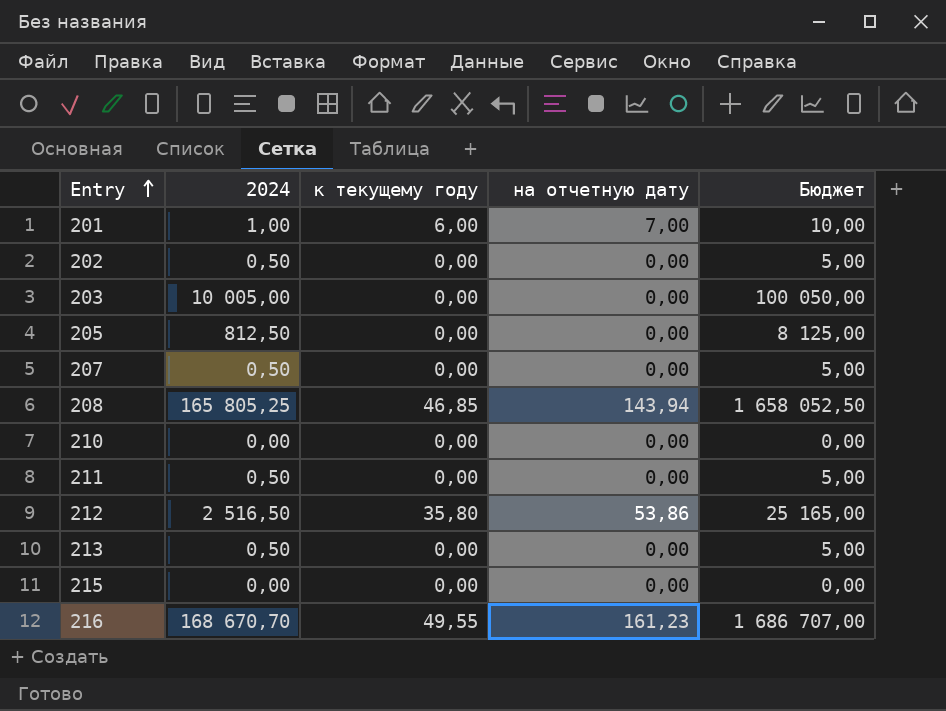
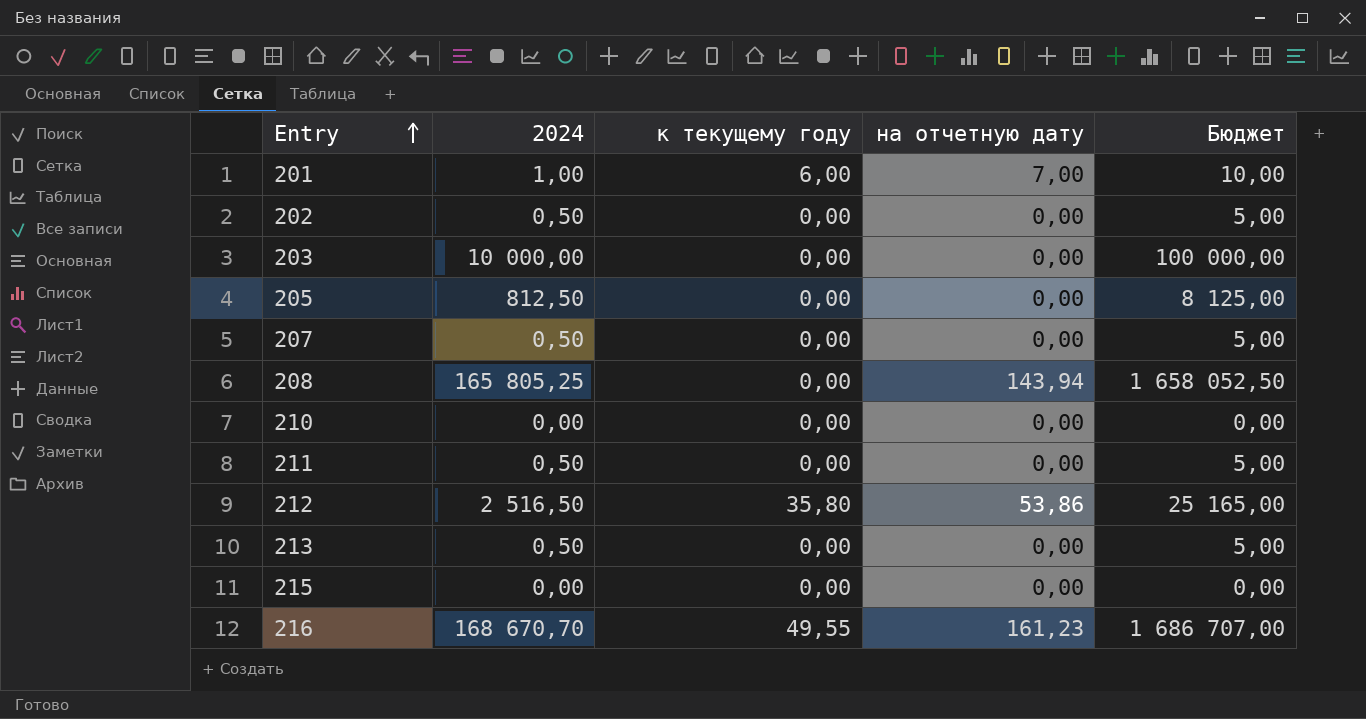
203 | 2024: 10 005,00 -> 10 000,00
203 | Бюджет: 100 050,00 -> 100 000,00
208 | к текущему году: 46,85 -> 0,00

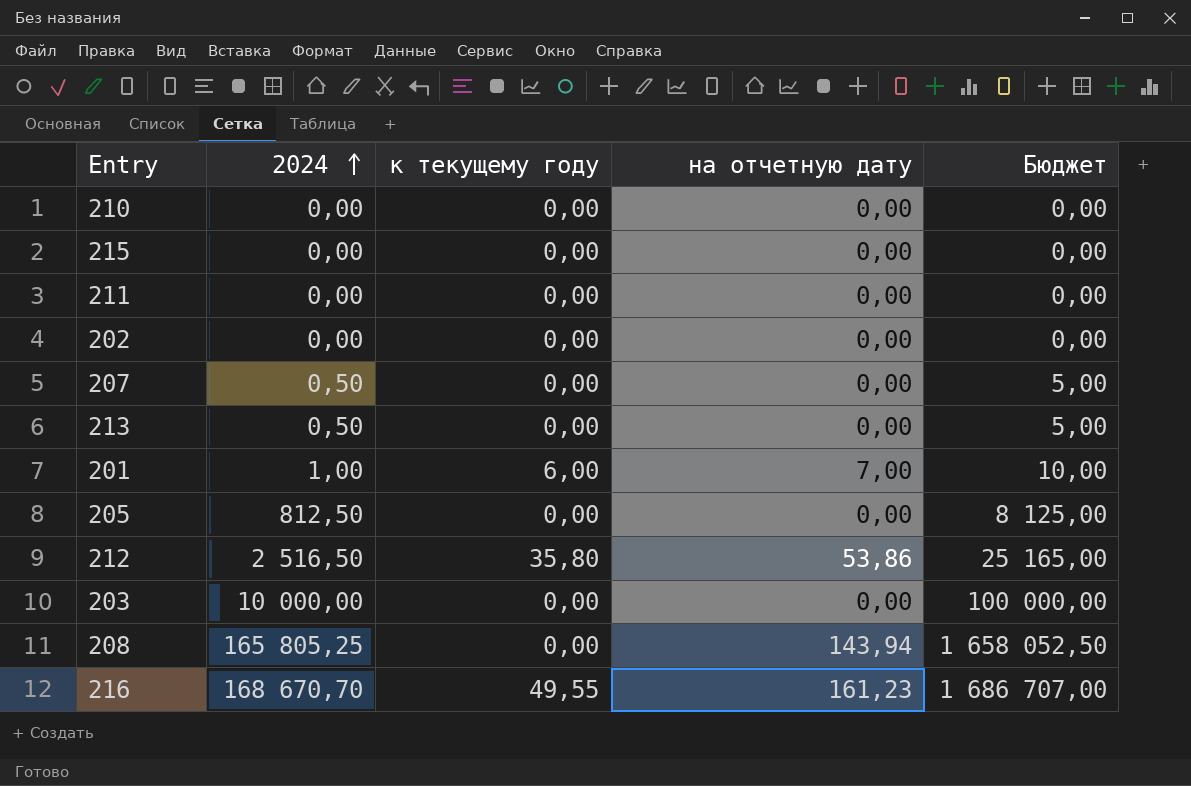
row order: Entry ascending -> 2024 ascending
211 | 2024: 0,50 -> 0,00
211 | Бюджет: 5,00 -> 0,00
202 | 2024: 0,50 -> 0,00
202 | Бюджет: 5,00 -> 0,00

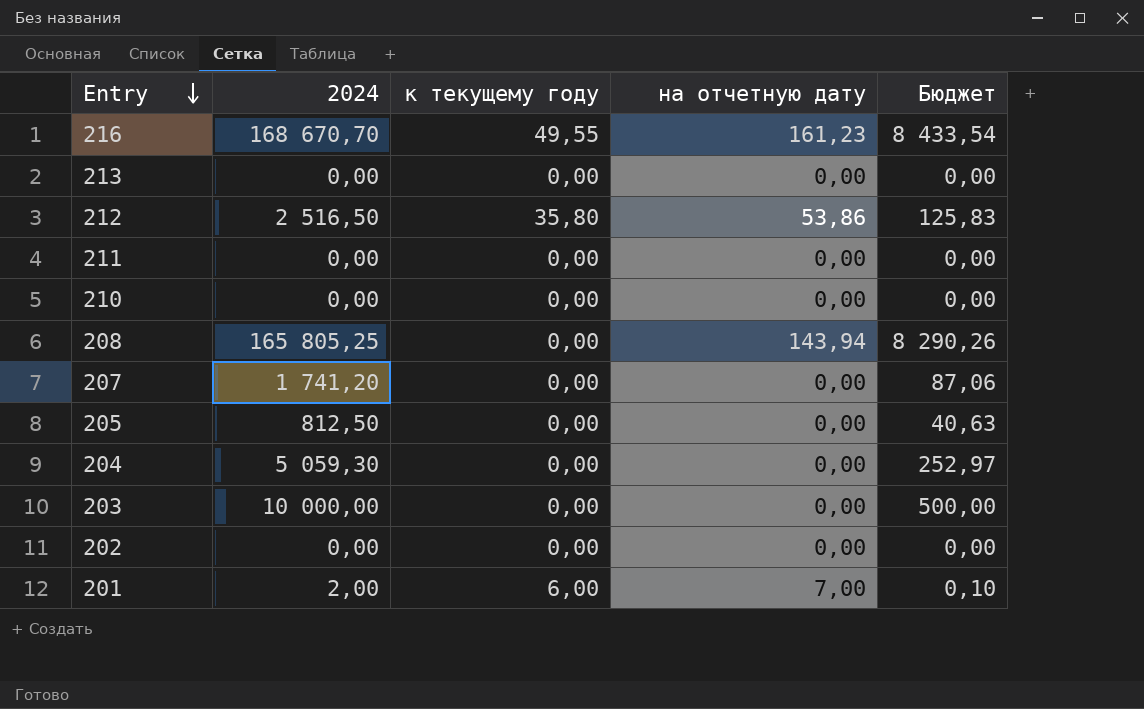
row order: 2024 ascending -> Entry descending
column Бюджет | formula: [2024] * 10 -> [2024] * 0,05
row 215: 0,00 | 0,00 | 0,00 | 0,00 -> none
213 | 2024: 0,50 -> 0,00
207 | 2024: 0,50 -> 1 741,20
row 204: none -> 5 059,30 | 0,00 | 0,00 | 252,97
201 | 2024: 1,00 -> 2,00

